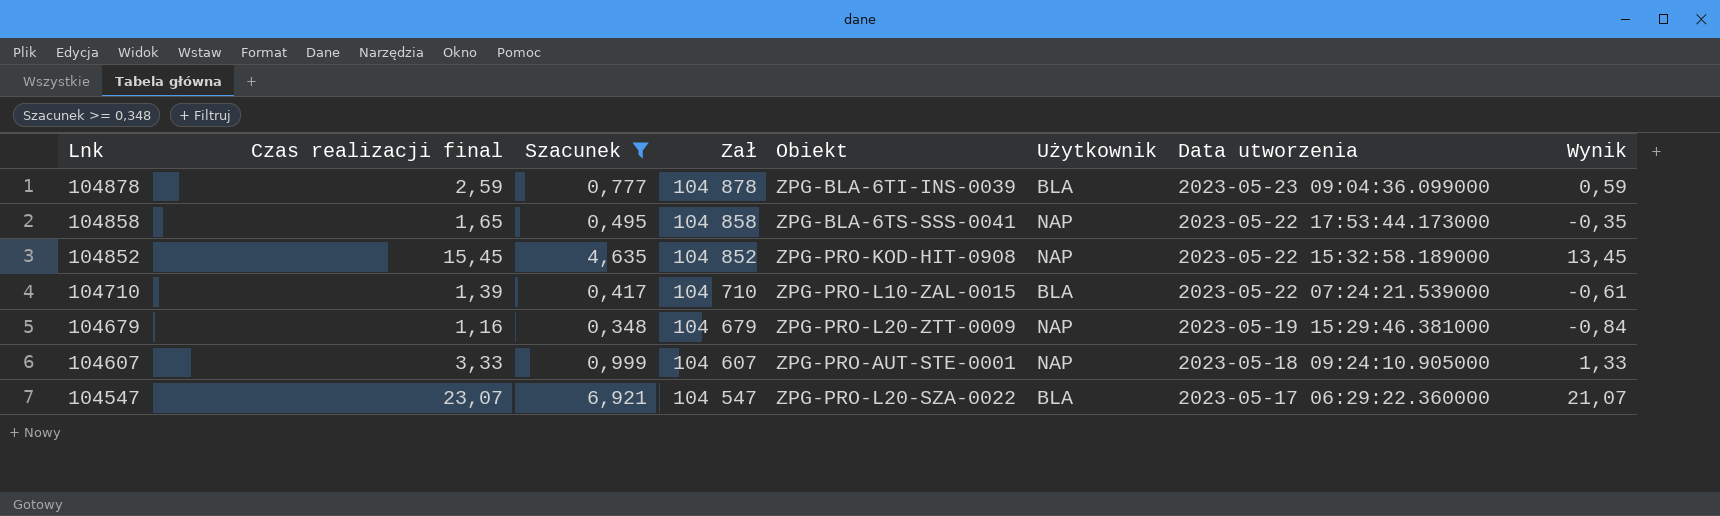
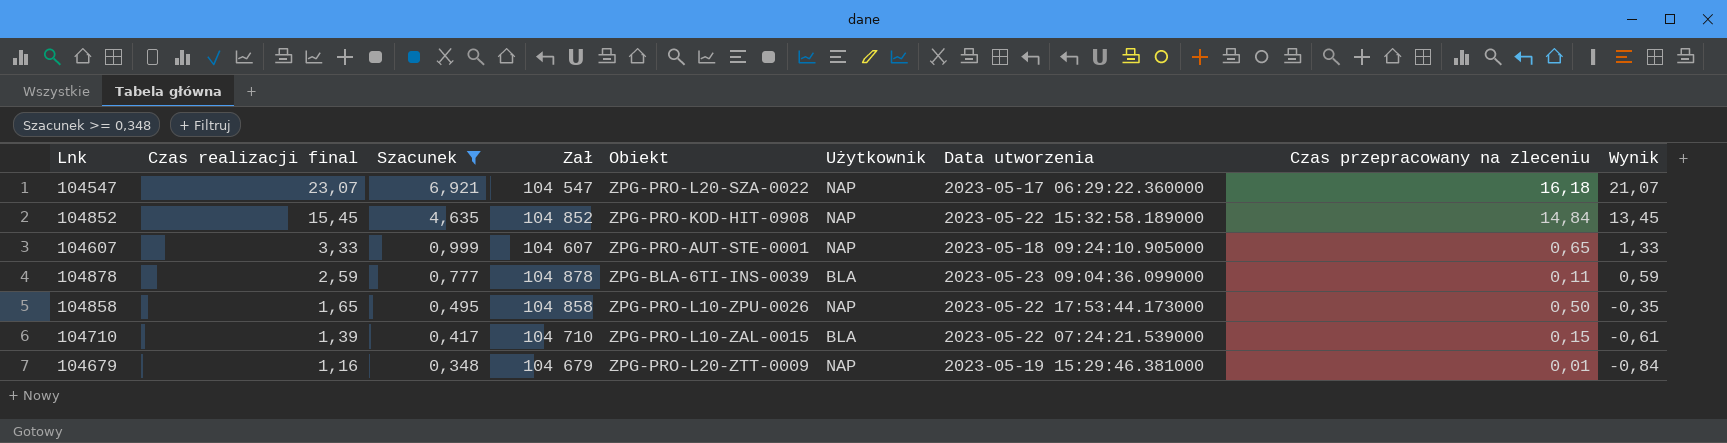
row order: Lnk descending -> Czas realizacji final descending
column Czas przepracowany na zleceniu | position: none -> 8
104547 | Użytkownik: BLA -> NAP
104858 | Obiekt: ZPG-BLA-6TS-SSS-0041 -> ZPG-PRO-L10-ZPU-0026

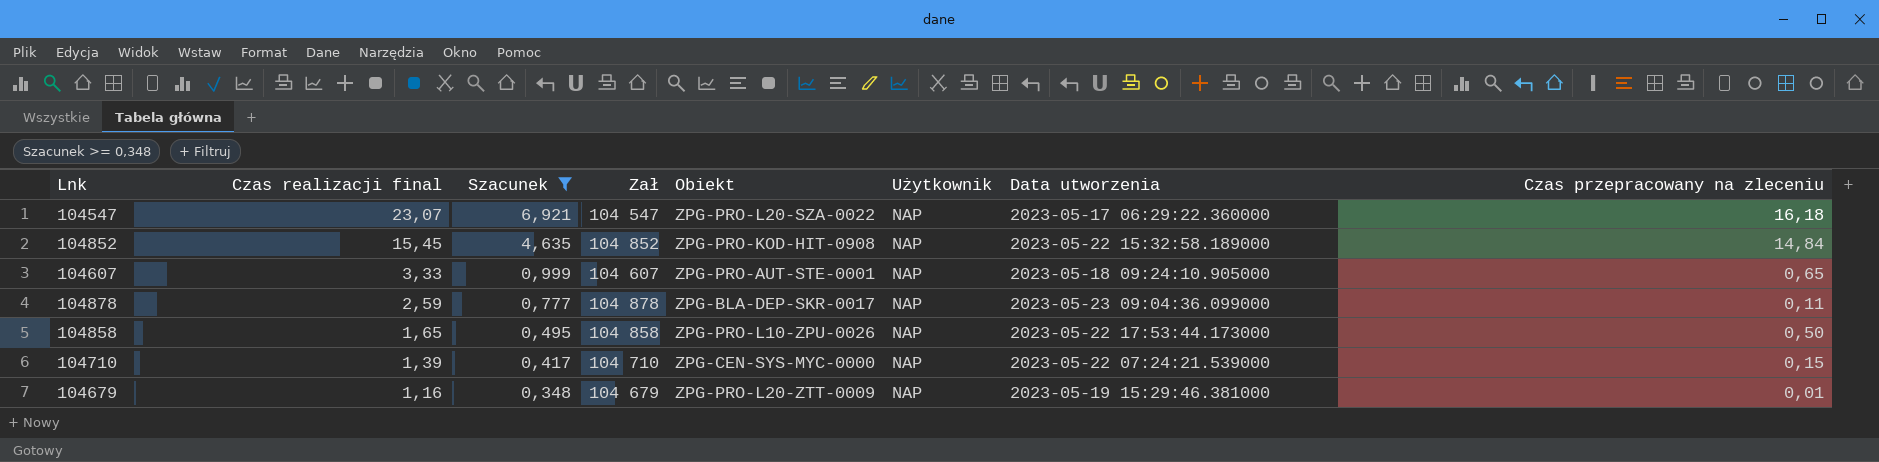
column Wynik | formula: [Czas realizacji final] - 2 -> none
104878 | Obiekt: ZPG-BLA-6TI-INS-0039 -> ZPG-BLA-DEP-SKR-0017
104878 | Użytkownik: BLA -> NAP
104710 | Obiekt: ZPG-PRO-L10-ZAL-0015 -> ZPG-CEN-SYS-MYC-0000
104710 | Użytkownik: BLA -> NAP

